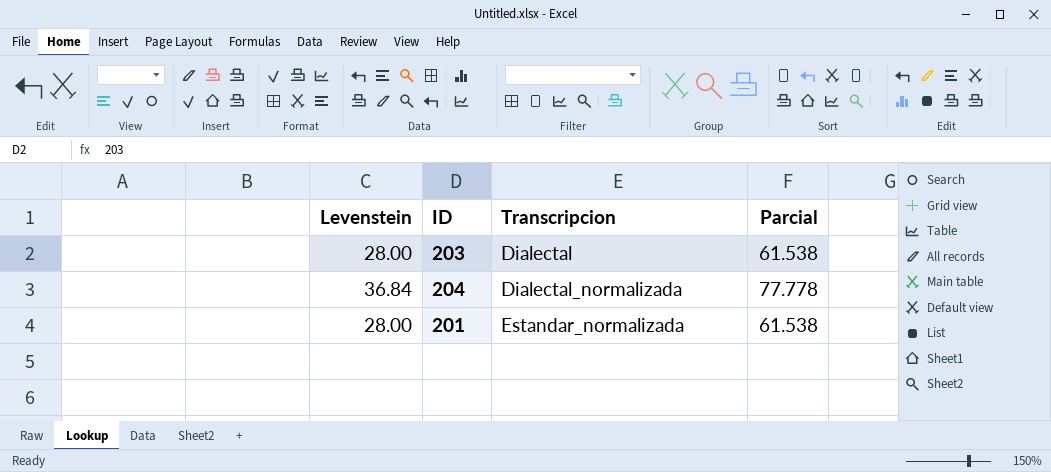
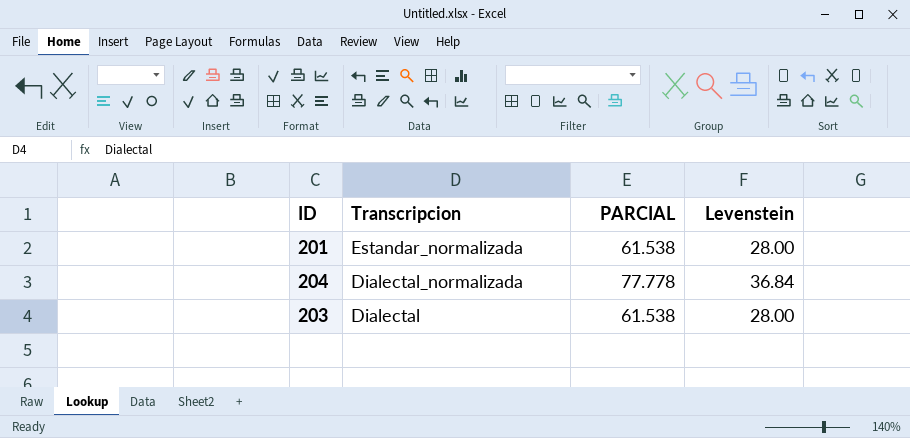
row order: Transcripcion ascending -> Transcripcion descending
column name: Parcial -> PARCIAL
column Levenstein | position: 1 -> 4

